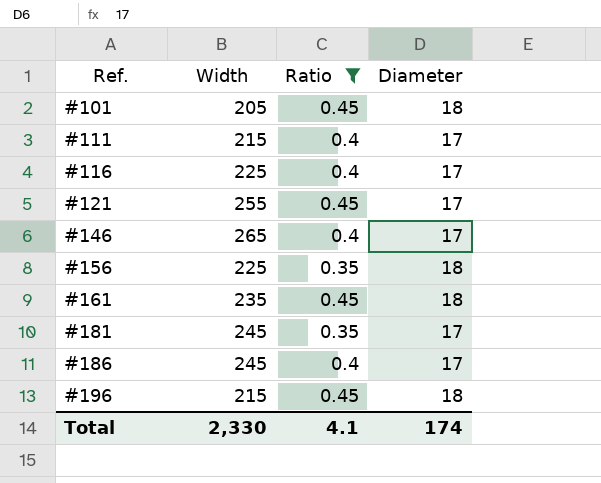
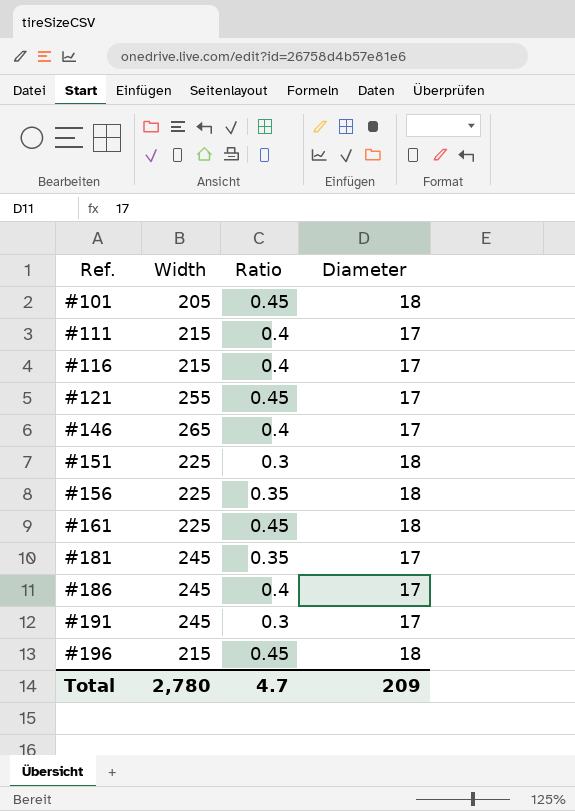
filter: Ratio != 0.3 -> none
#116 | Width: 225 -> 215
#161 | Width: 235 -> 225
Total | Width: 2,330 -> 2,780
Total | Ratio: 4.1 -> 4.7
Total | Diameter: 174 -> 209

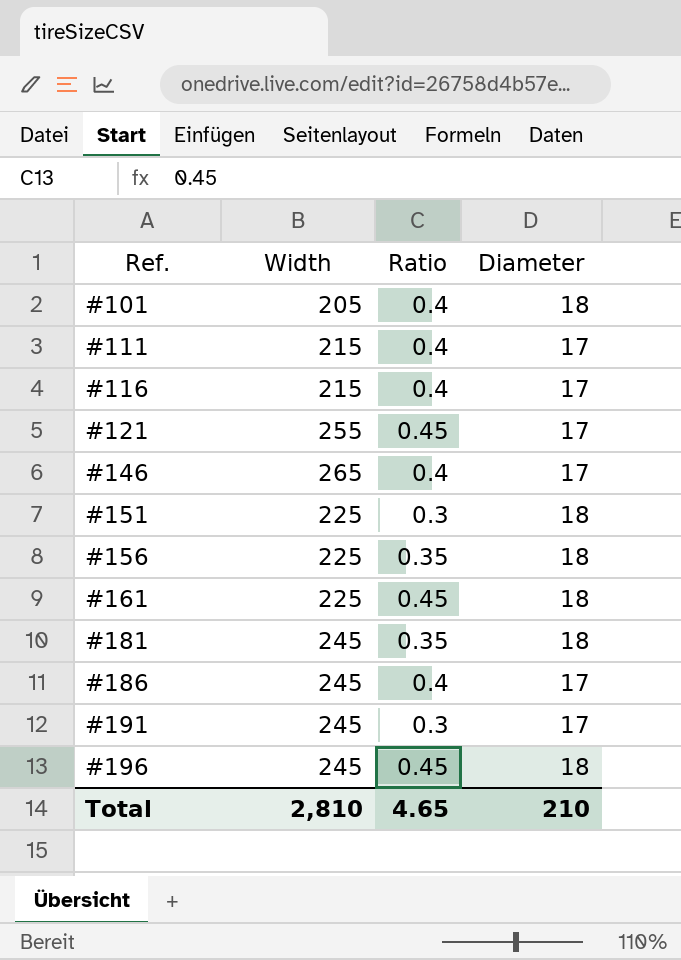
#101 | Ratio: 0.45 -> 0.4
#181 | Diameter: 17 -> 18
#196 | Width: 215 -> 245
Total | Width: 2,780 -> 2,810
Total | Ratio: 4.7 -> 4.65
Total | Diameter: 209 -> 210

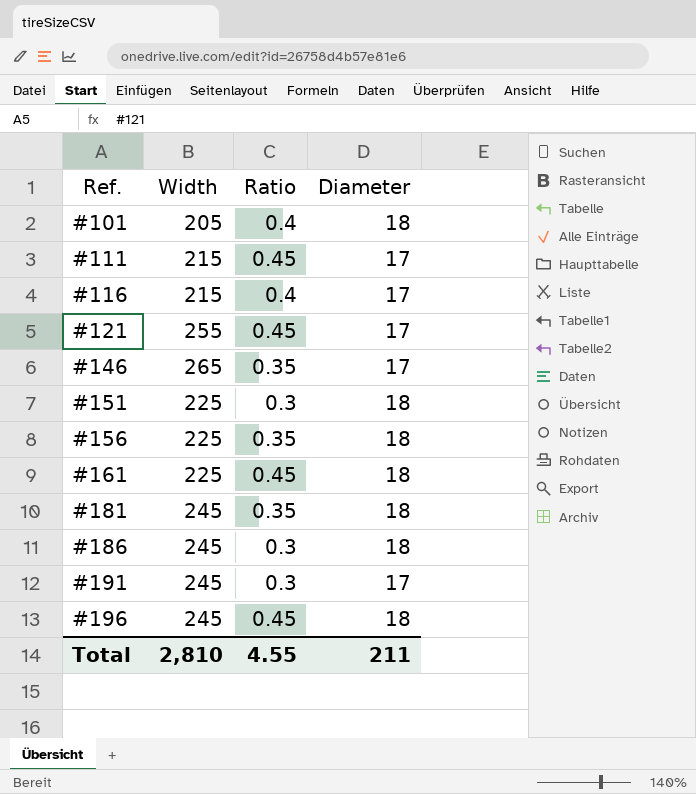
#111 | Ratio: 0.4 -> 0.45
#146 | Ratio: 0.4 -> 0.35
#186 | Ratio: 0.4 -> 0.3
#186 | Diameter: 17 -> 18
Total | Ratio: 4.65 -> 4.55
Total | Diameter: 210 -> 211

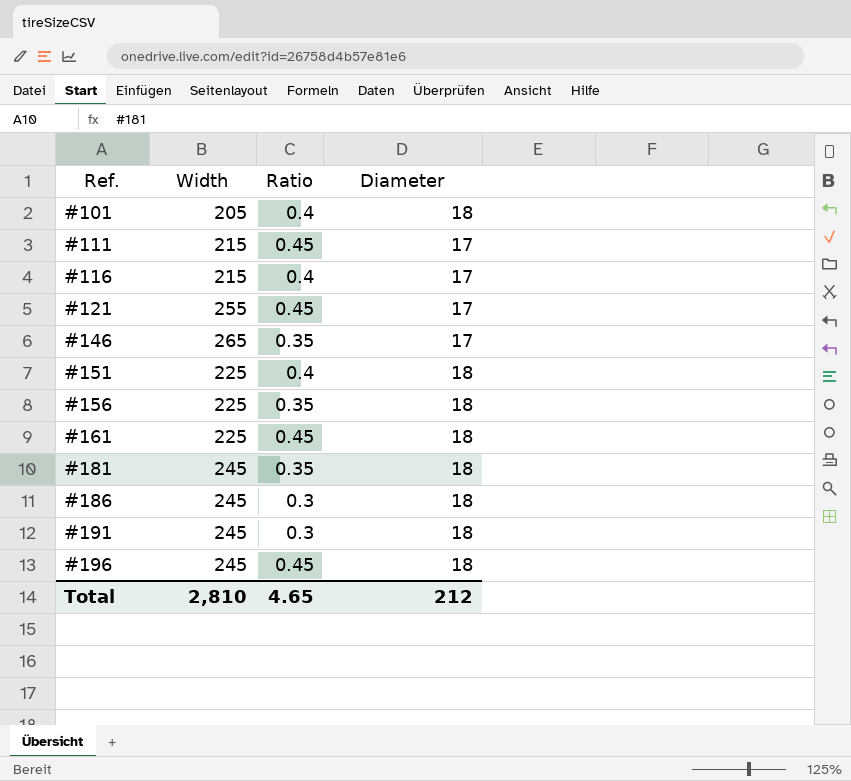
#151 | Ratio: 0.3 -> 0.4
#191 | Diameter: 17 -> 18
Total | Ratio: 4.55 -> 4.65
Total | Diameter: 211 -> 212

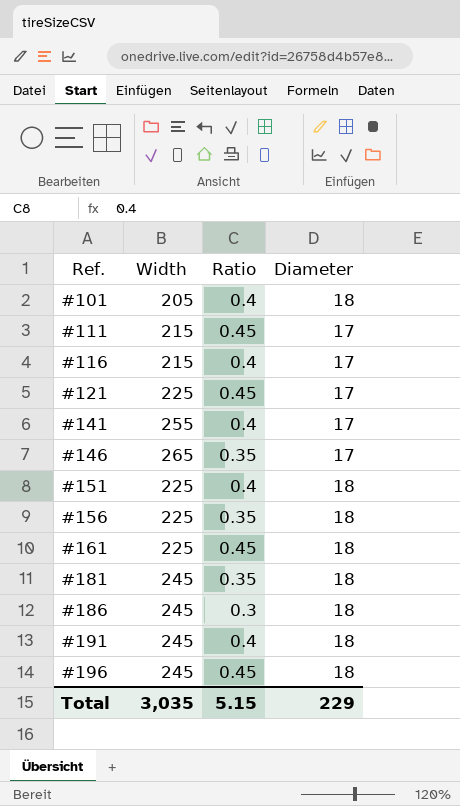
#121 | Width: 255 -> 225
row #141: none -> 255 | 0.4 | 17
#191 | Ratio: 0.3 -> 0.4
Total | Width: 2,810 -> 3,035
Total | Ratio: 4.65 -> 5.15
Total | Diameter: 212 -> 229

